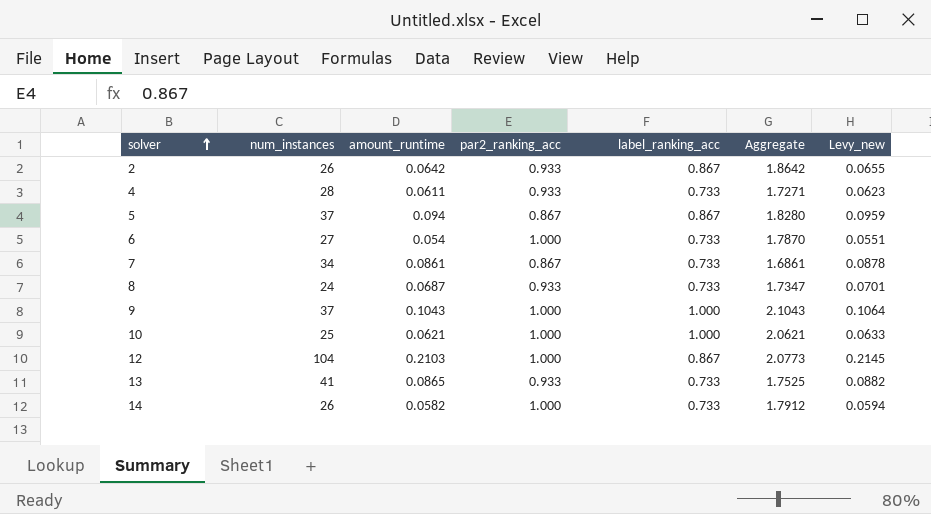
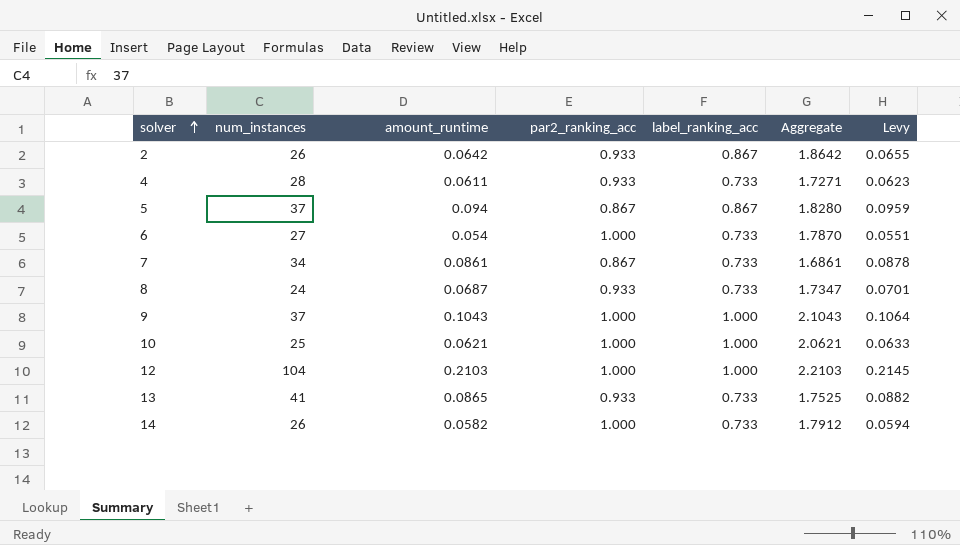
column name: Levy_new -> Levy
12 | label_ranking_acc: 0.867 -> 1.000
12 | Aggregate: 2.0773 -> 2.2103

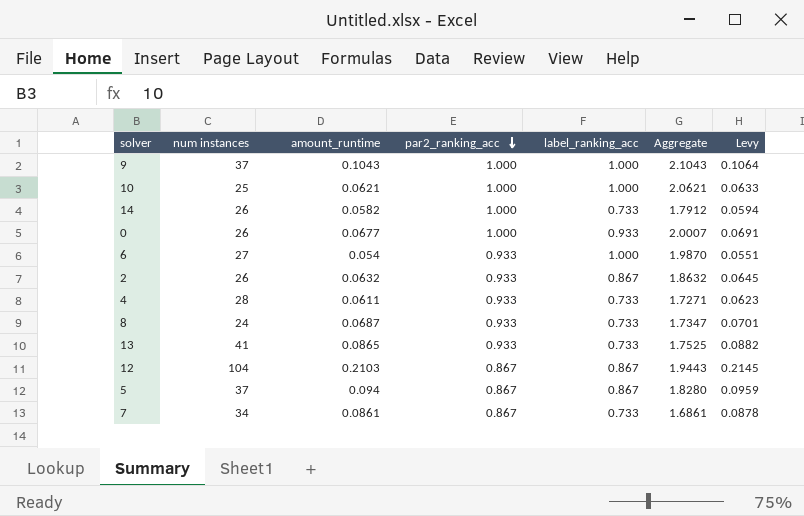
row order: solver ascending -> par2_ranking_acc descending
column name: num_instances -> num instances
row 0: none -> 26 | 0.0677 | 1.000 | 0.933 | 2.0007 | 0.0691
6 | par2_ranking_acc: 1.000 -> 0.933
6 | label_ranking_acc: 0.733 -> 1.000
6 | Aggregate: 1.7870 -> 1.9870
2 | amount_runtime: 0.0642 -> 0.0632
2 | Aggregate: 1.8642 -> 1.8632
2 | Levy: 0.0655 -> 0.0645
12 | par2_ranking_acc: 1.000 -> 0.867
12 | label_ranking_acc: 1.000 -> 0.867
12 | Aggregate: 2.2103 -> 1.9443

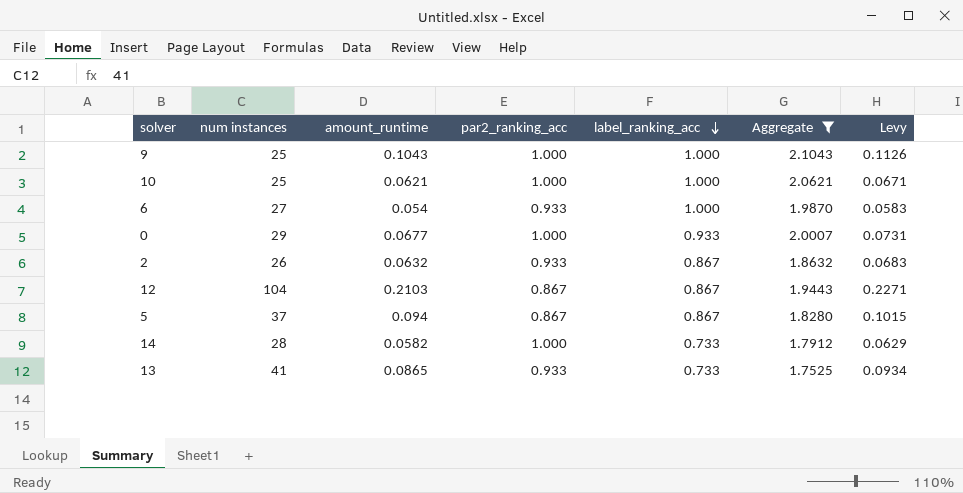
filter: none -> Aggregate >= 1.7525
row order: par2_ranking_acc descending -> label_ranking_acc descending
column Levy | formula: [amount_runtime] * 1.02 -> [amount_runtime] * 1.08
9 | num instances: 37 -> 25
0 | num instances: 26 -> 29
14 | num instances: 26 -> 28

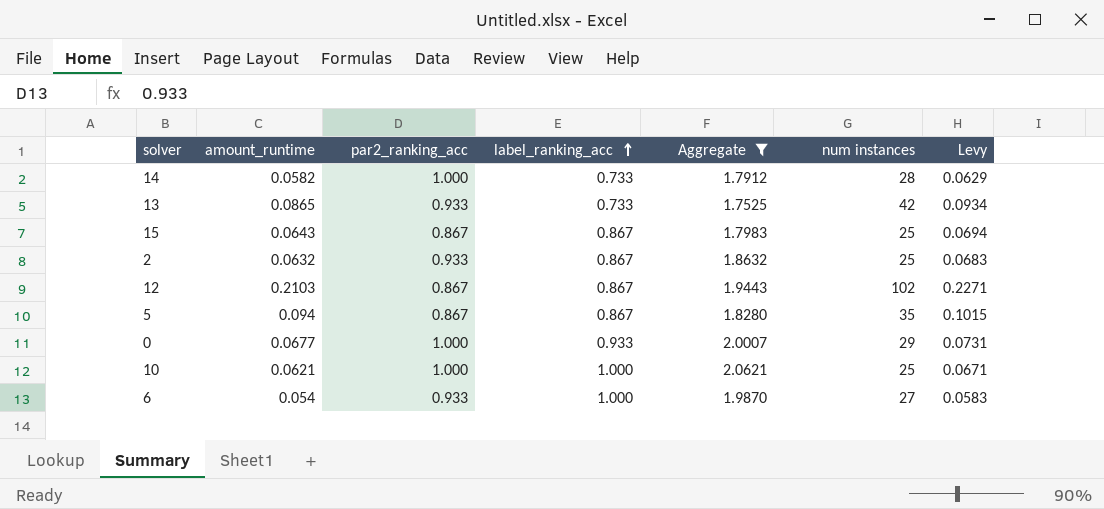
row order: label_ranking_acc descending -> label_ranking_acc ascending
column num instances | position: 2 -> 6
row 9: 25 | 0.1043 | 1.000 | 1.000 | 2.1043 | 0.1126 -> none
13 | num instances: 41 -> 42
row 15: none -> 0.0643 | 0.867 | 0.867 | 1.7983 | 25 | 0.0694
2 | num instances: 26 -> 25
12 | num instances: 104 -> 102
5 | num instances: 37 -> 35

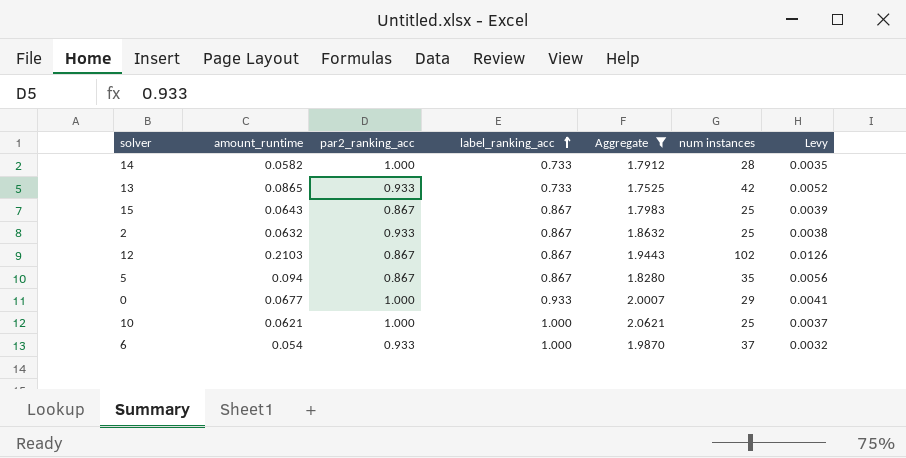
column Levy | formula: [amount_runtime] * 1.08 -> [amount_runtime] * 0.06
6 | num instances: 27 -> 37

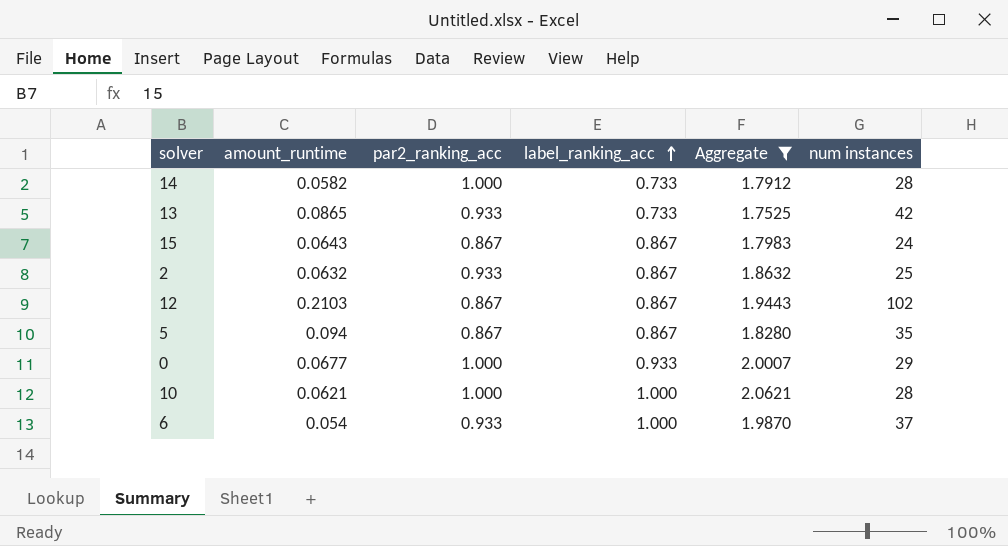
column Levy | formula: [amount_runtime] * 0.06 -> none
15 | num instances: 25 -> 24
10 | num instances: 25 -> 28

